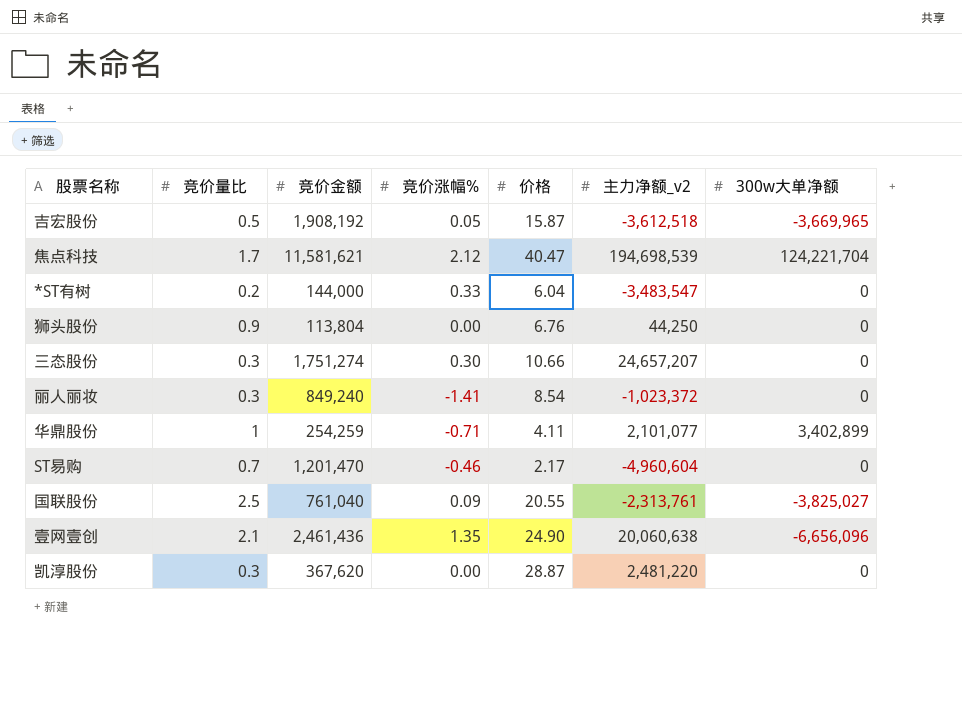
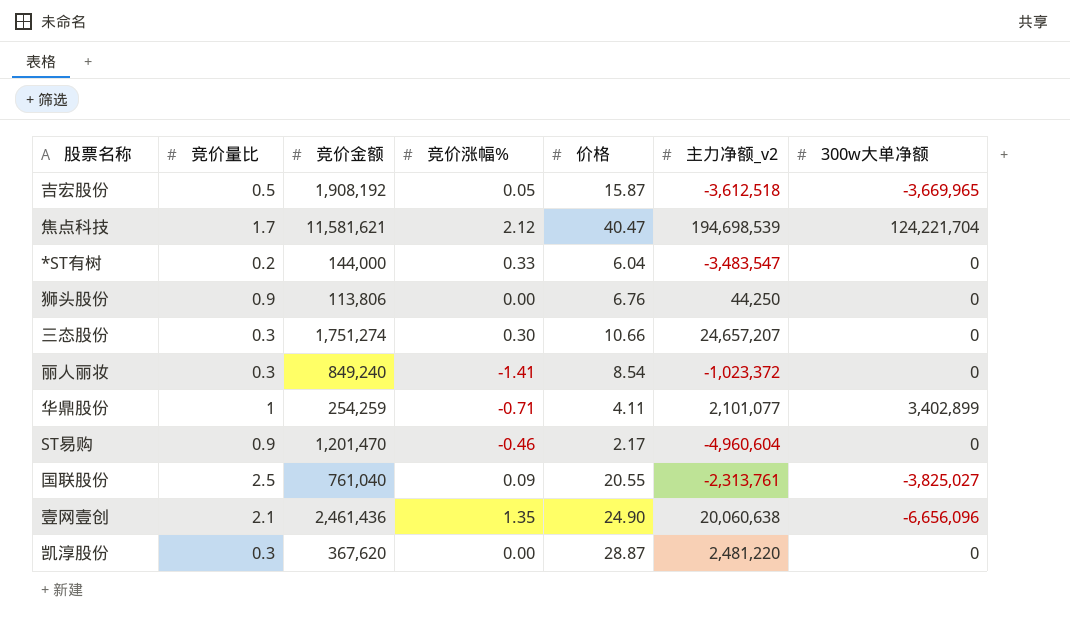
狮头股份 | 竞价金额: 113,804 -> 113,806
ST易购 | 竞价量比: 0.7 -> 0.9

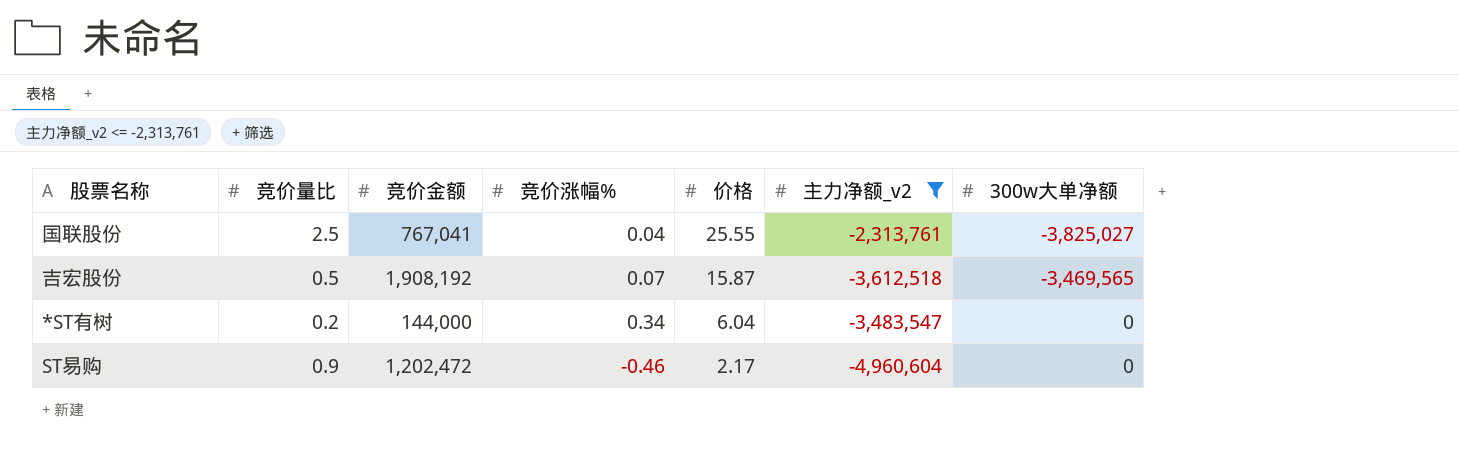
filter: none -> 主力净额_v2 <= -2,313,761
row order: none -> 价格 descending
国联股份 | 竞价金额: 761,040 -> 767,041
国联股份 | 竞价涨幅%: 0.09 -> 0.04
国联股份 | 价格: 20.55 -> 25.55
吉宏股份 | 竞价涨幅%: 0.05 -> 0.07
吉宏股份 | 300w大单净额: -3,669,965 -> -3,469,565
*ST有树 | 竞价涨幅%: 0.33 -> 0.34
ST易购 | 竞价金额: 1,201,470 -> 1,202,472

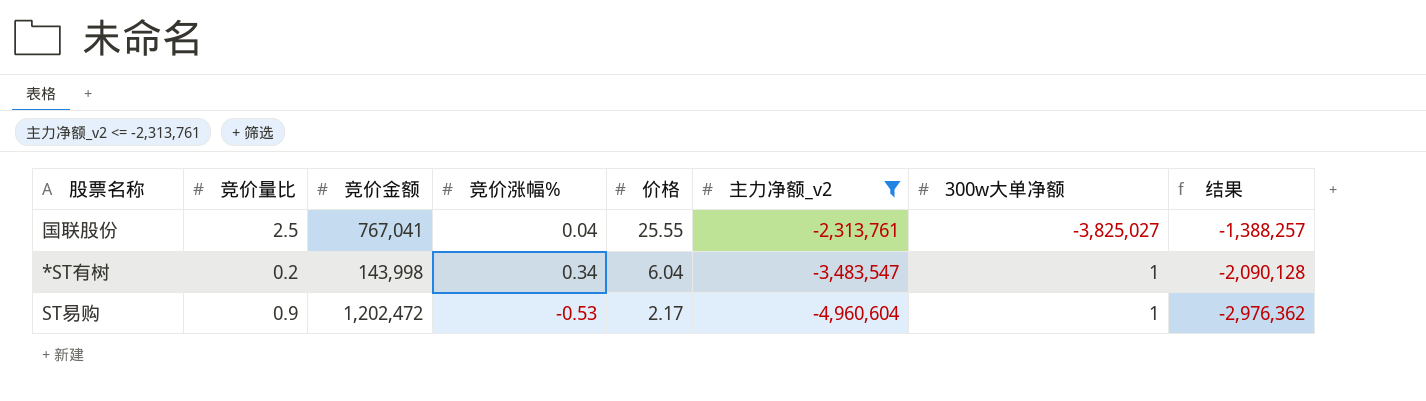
column 结果 | formula: none -> [主力净额_v2] * 0.6
row 吉宏股份: 0.5 | 1,908,192 | 0.07 | 15.87 | -3,612,518 | -3,469,565 -> none
*ST有树 | 竞价金额: 144,000 -> 143,998
*ST有树 | 300w大单净额: 0 -> 1
ST易购 | 竞价涨幅%: -0.46 -> -0.53
ST易购 | 300w大单净额: 0 -> 1

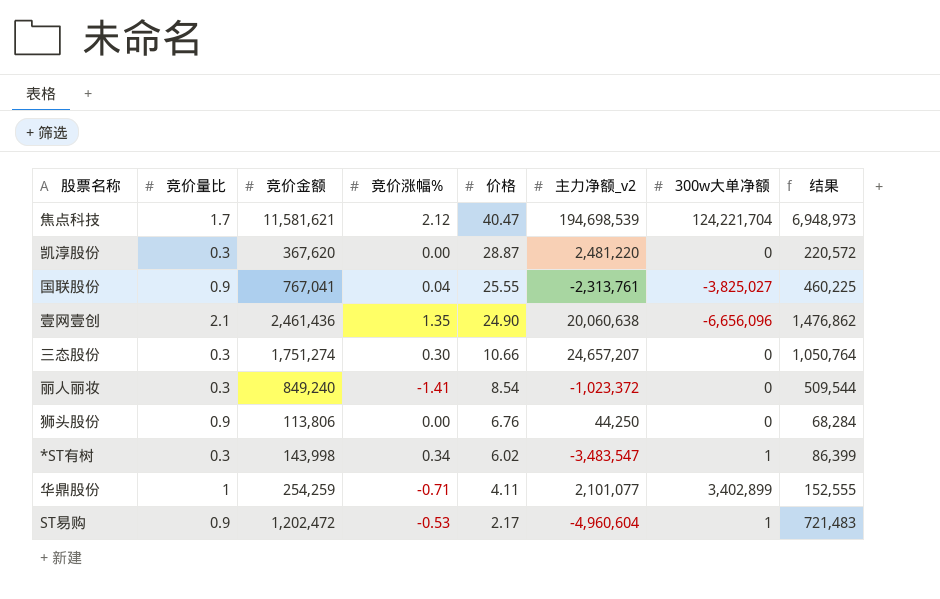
filter: 主力净额_v2 <= -2,313,761 -> none
column 结果 | formula: [主力净额_v2] * 0.6 -> [竞价金额] * 0.6
国联股份 | 竞价量比: 2.5 -> 0.9
*ST有树 | 竞价量比: 0.2 -> 0.3
*ST有树 | 价格: 6.04 -> 6.02

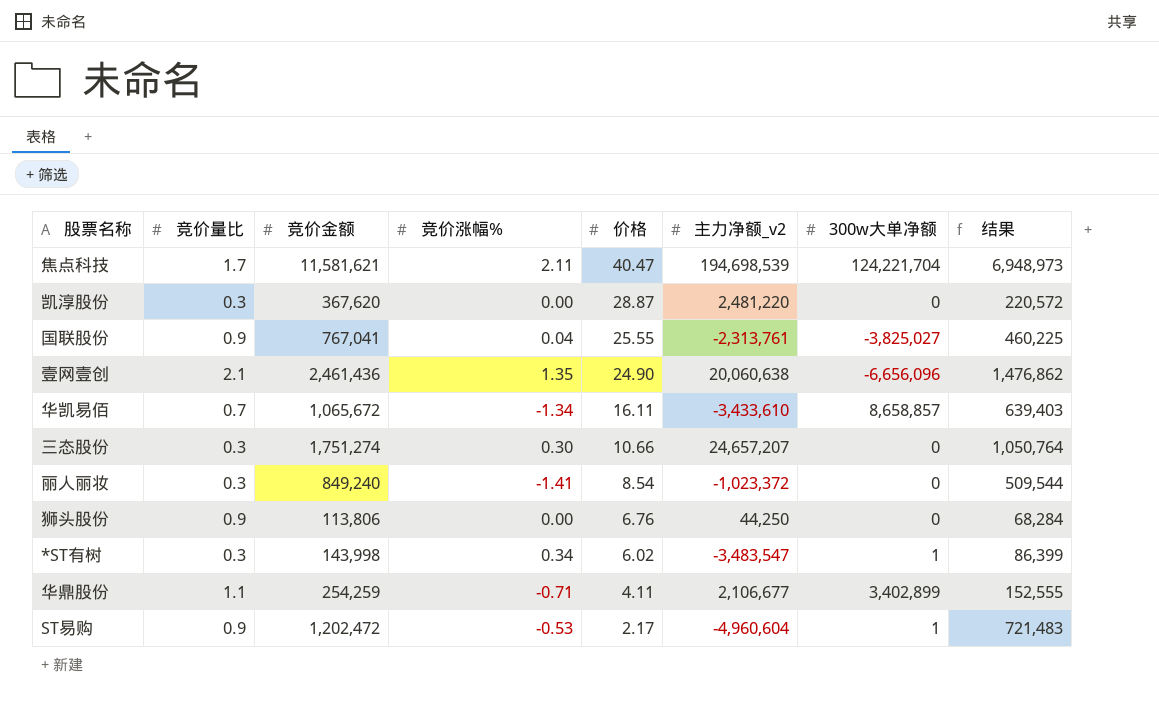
焦点科技 | 竞价涨幅%: 2.12 -> 2.11
row 华凯易佰: none -> 0.7 | 1,065,672 | -1.34 | 16.11 | -3,433,610 | 8,658,857 | 639,403
华鼎股份 | 竞价量比: 1 -> 1.1
华鼎股份 | 主力净额_v2: 2,101,077 -> 2,106,677

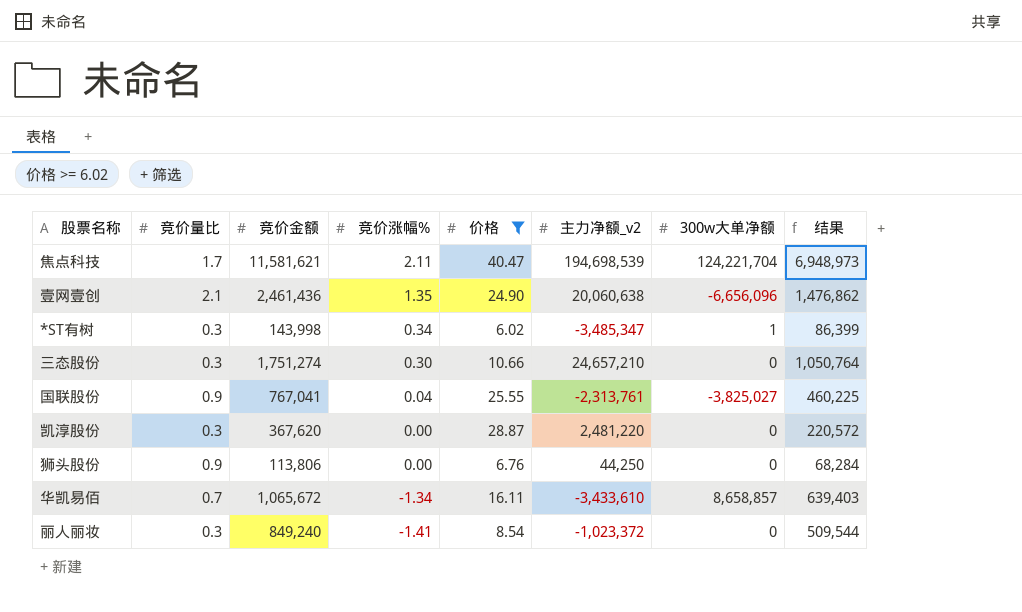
filter: none -> 价格 >= 6.02
row order: 价格 descending -> 竞价涨幅% descending
*ST有树 | 主力净额_v2: -3,483,547 -> -3,485,347
三态股份 | 主力净额_v2: 24,657,207 -> 24,657,210

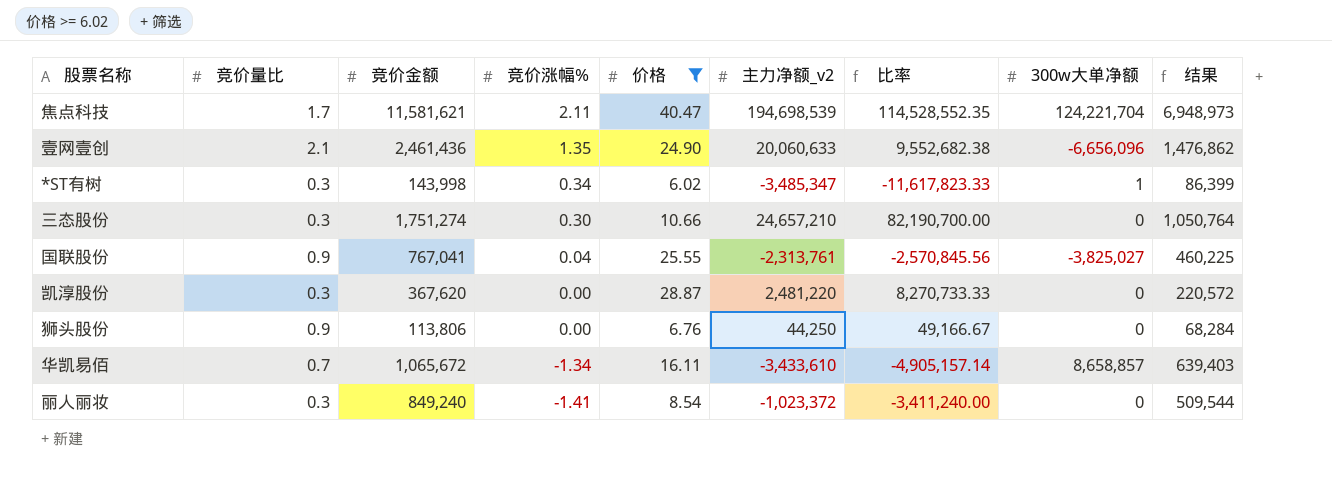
column 比率 | formula: none -> [主力净额_v2] / [竞价量比]
壹网壹创 | 主力净额_v2: 20,060,638 -> 20,060,633

